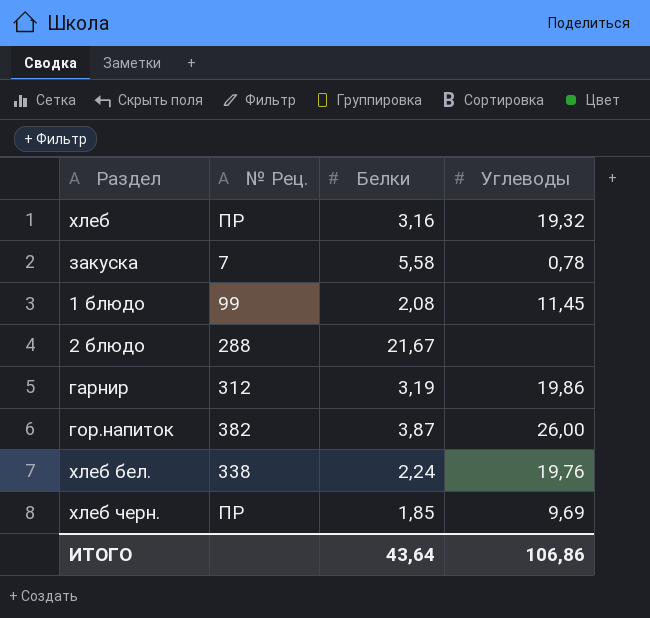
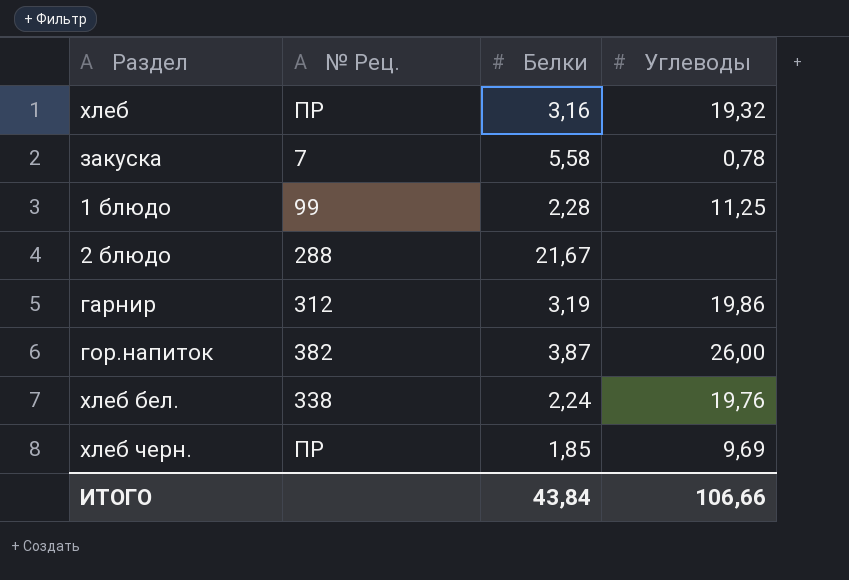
1 блюдо | Белки: 2,08 -> 2,28
1 блюдо | Углеводы: 11,45 -> 11,25
ИТОГО | Белки: 43,64 -> 43,84
ИТОГО | Углеводы: 106,86 -> 106,66

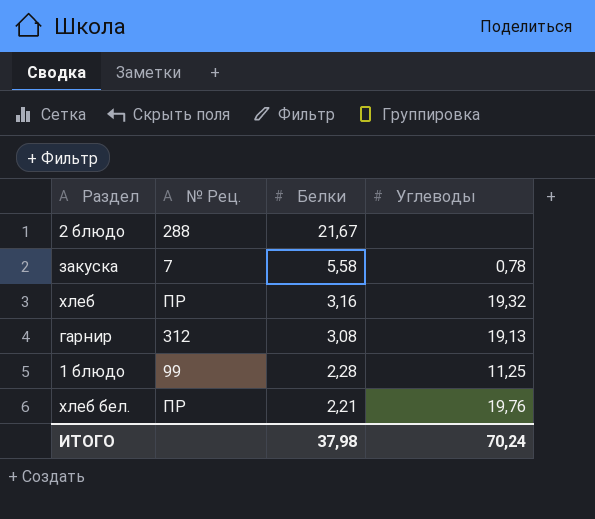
row order: none -> Белки descending
row гор.напиток: 382 | 3,87 | 26,00 -> none
row хлеб черн.: ПР | 1,85 | 9,69 -> none
гарнир | Белки: 3,19 -> 3,08
гарнир | Углеводы: 19,86 -> 19,13
хлеб бел. | № Рец.: 338 -> ПР
хлеб бел. | Белки: 2,24 -> 2,21
ИТОГО | Белки: 43,84 -> 37,98
ИТОГО | Углеводы: 106,66 -> 70,24

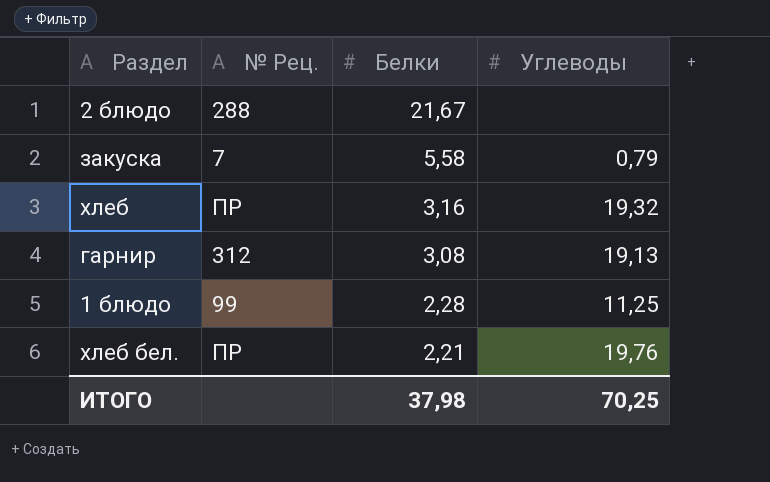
закуска | Углеводы: 0,78 -> 0,79
ИТОГО | Углеводы: 70,24 -> 70,25

